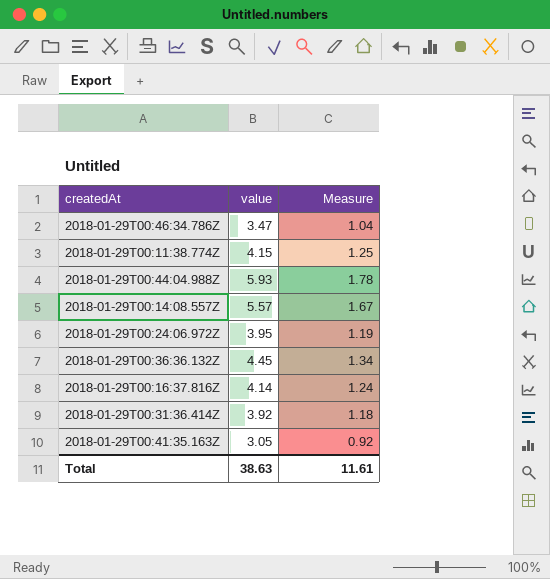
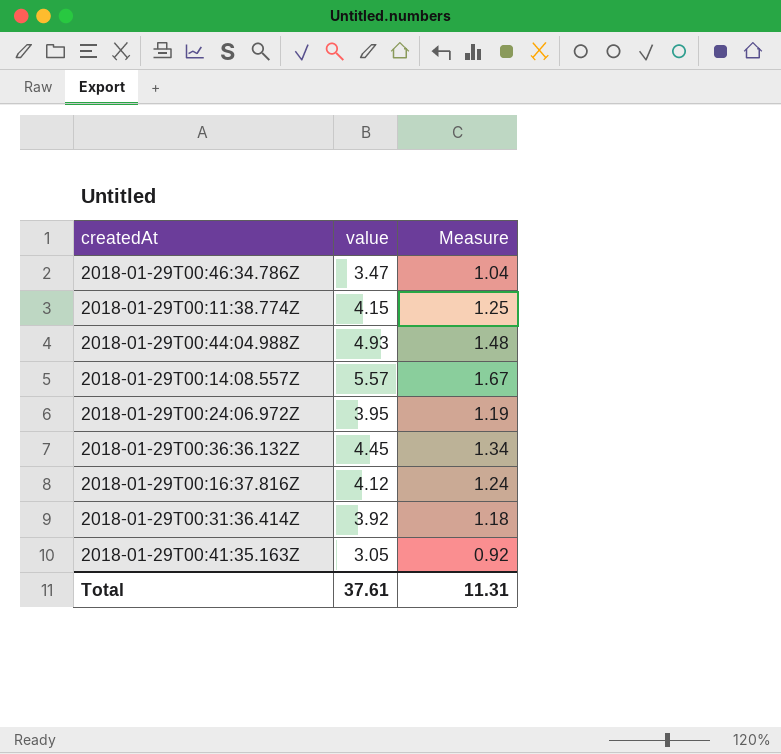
2018-01-29T00:44:04.988Z | value: 5.93 -> 4.93
2018-01-29T00:44:04.988Z | Measure: 1.78 -> 1.48
2018-01-29T00:16:37.816Z | value: 4.14 -> 4.12
Total | value: 38.63 -> 37.61
Total | Measure: 11.61 -> 11.31

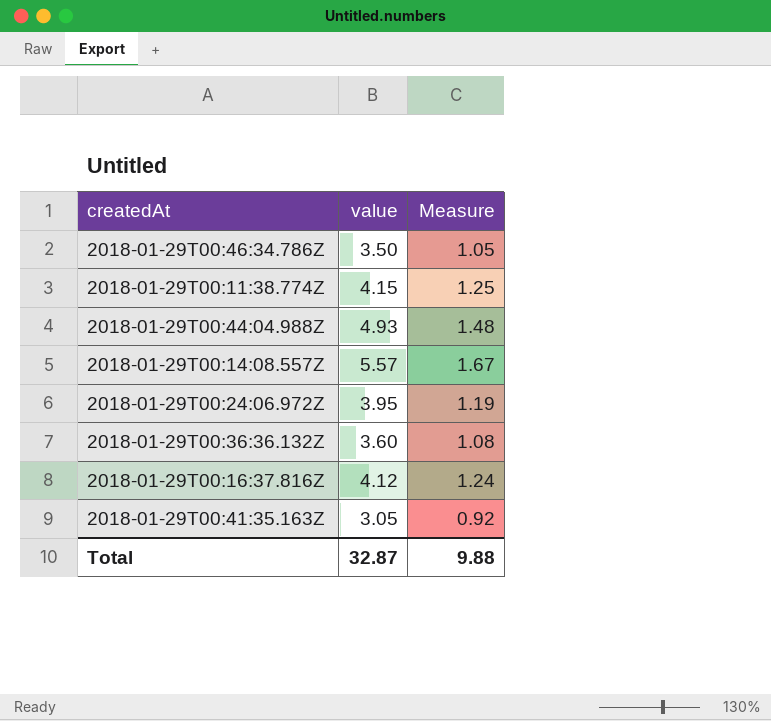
row 2018-01-29T00:31:36.414Z: 3.92 | 1.18 -> none
2018-01-29T00:46:34.786Z | value: 3.47 -> 3.50
2018-01-29T00:46:34.786Z | Measure: 1.04 -> 1.05
2018-01-29T00:36:36.132Z | value: 4.45 -> 3.60
2018-01-29T00:36:36.132Z | Measure: 1.34 -> 1.08
Total | value: 37.61 -> 32.87
Total | Measure: 11.31 -> 9.88

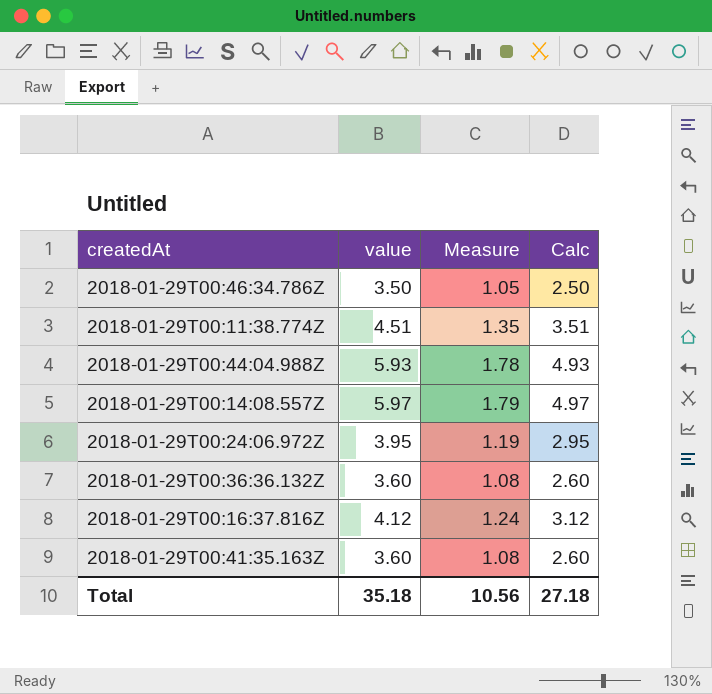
column Calc | formula: none -> [value] - 1
2018-01-29T00:11:38.774Z | value: 4.15 -> 4.51
2018-01-29T00:11:38.774Z | Measure: 1.25 -> 1.35
2018-01-29T00:44:04.988Z | value: 4.93 -> 5.93
2018-01-29T00:44:04.988Z | Measure: 1.48 -> 1.78
2018-01-29T00:14:08.557Z | value: 5.57 -> 5.97
2018-01-29T00:14:08.557Z | Measure: 1.67 -> 1.79
2018-01-29T00:41:35.163Z | value: 3.05 -> 3.60
2018-01-29T00:41:35.163Z | Measure: 0.92 -> 1.08
Total | value: 32.87 -> 35.18
Total | Measure: 9.88 -> 10.56

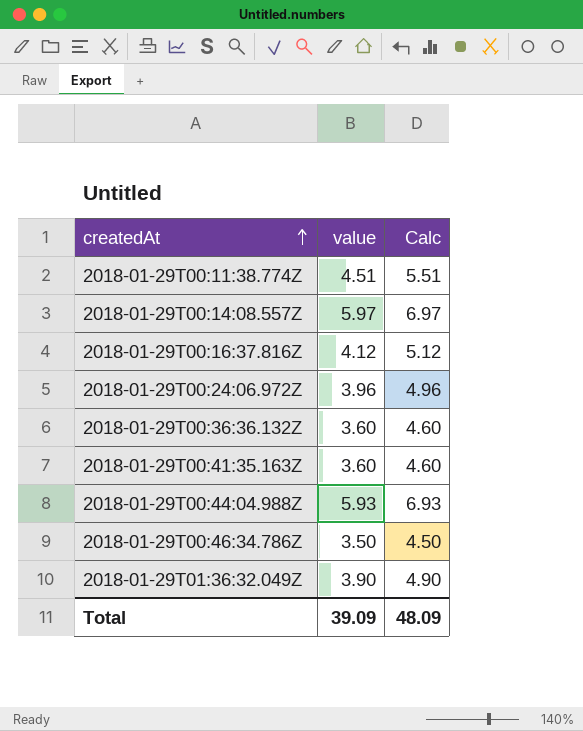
row order: none -> createdAt ascending
column Measure | formula: [value] * 0.3 -> none
column Calc | formula: [value] - 1 -> [value] + 1
2018-01-29T00:24:06.972Z | value: 3.95 -> 3.96
row 2018-01-29T01:36:32.049Z: none -> 3.90 | 4.90
Total | value: 35.18 -> 39.09
Total | Calc: 27.18 -> 48.09

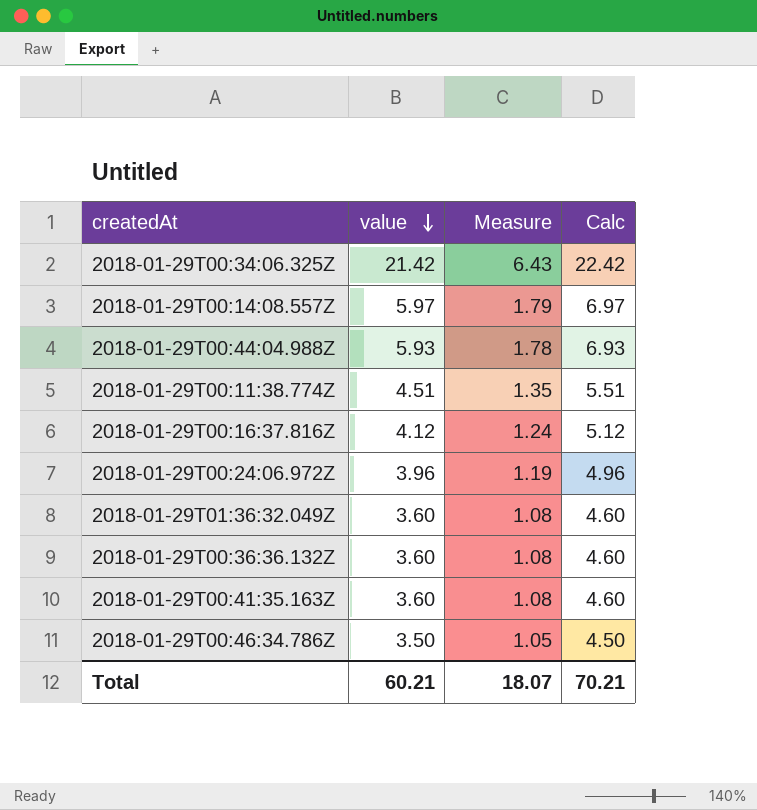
row order: createdAt ascending -> value descending
column Measure | formula: none -> [value] * 0.3
row 2018-01-29T00:34:06.325Z: none -> 21.42 | 6.43 | 22.42
2018-01-29T01:36:32.049Z | value: 3.90 -> 3.60
2018-01-29T01:36:32.049Z | Calc: 4.90 -> 4.60
Total | value: 39.09 -> 60.21
Total | Calc: 48.09 -> 70.21

